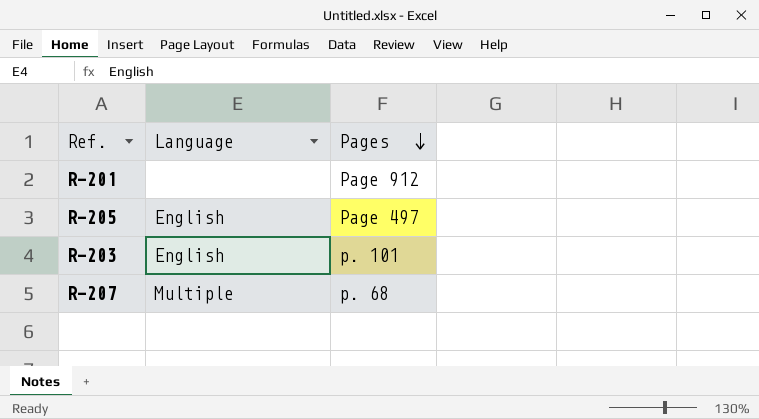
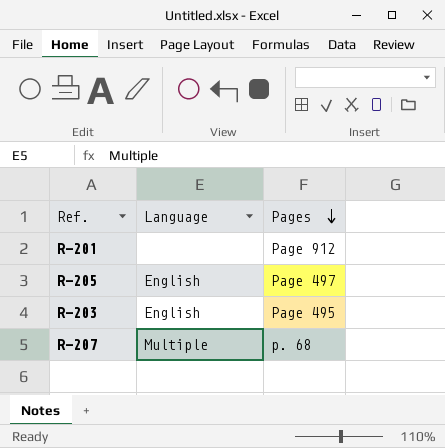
R-203 | Pages: p. 101 -> Page 495

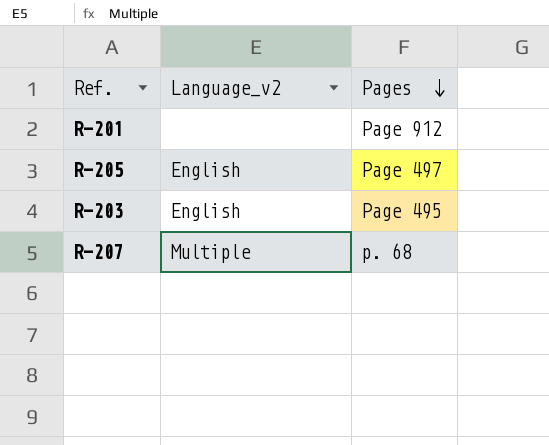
column name: Language -> Language_v2

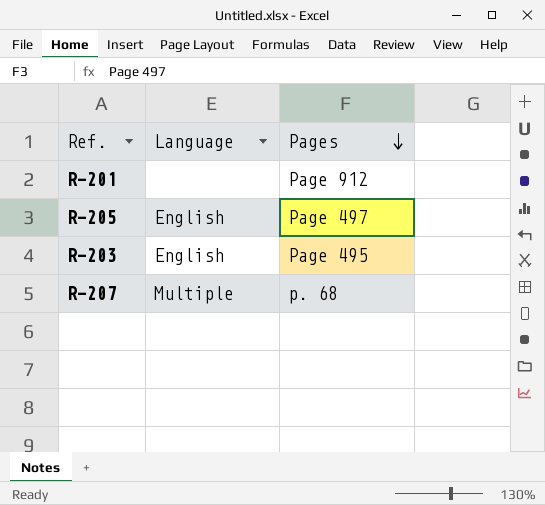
column name: Language_v2 -> Language

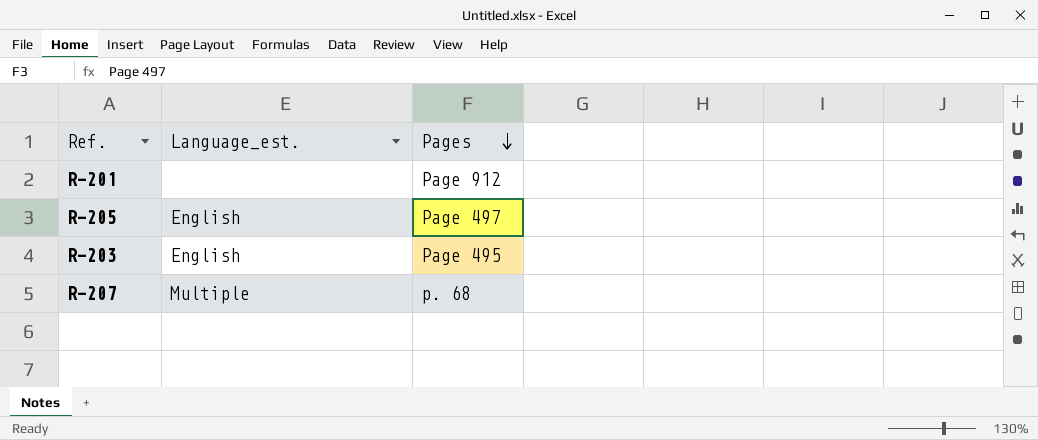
column name: Language -> Language_est.

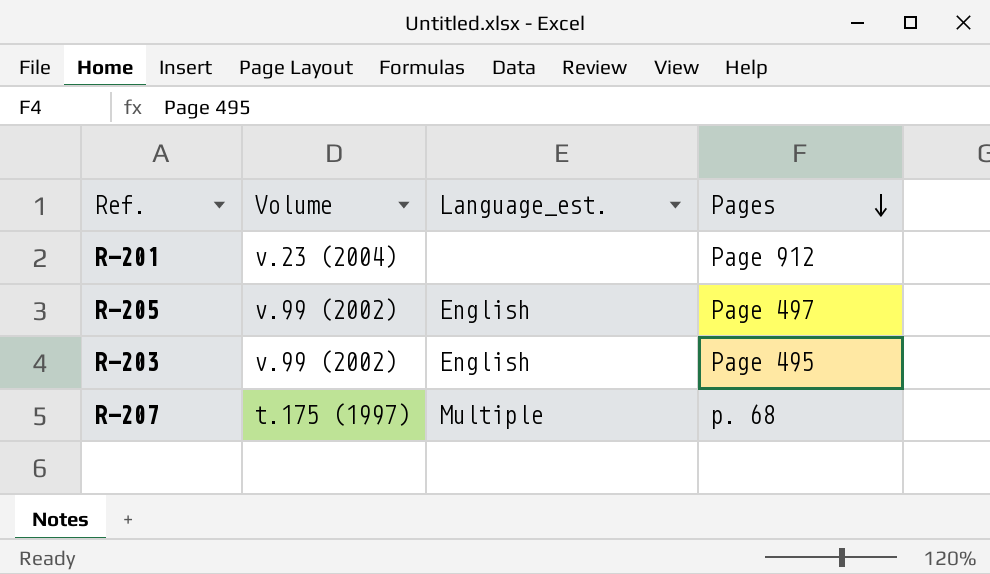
column Volume | position: none -> 2

